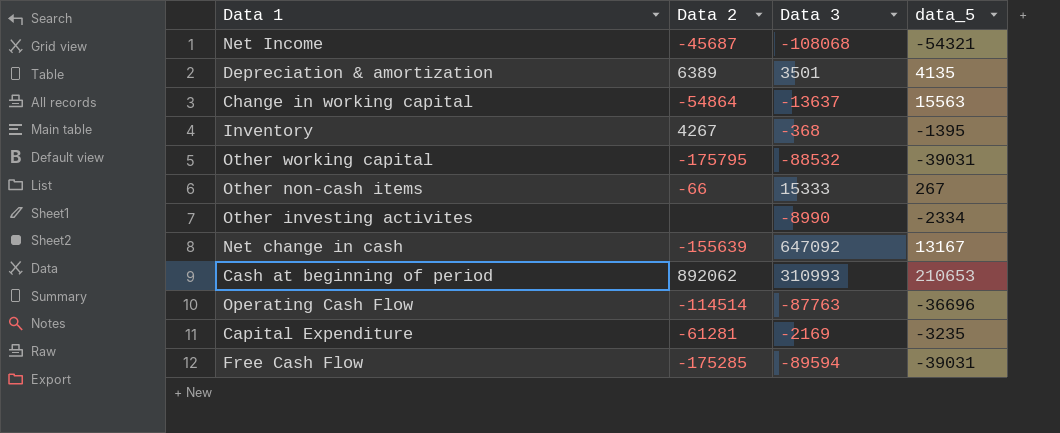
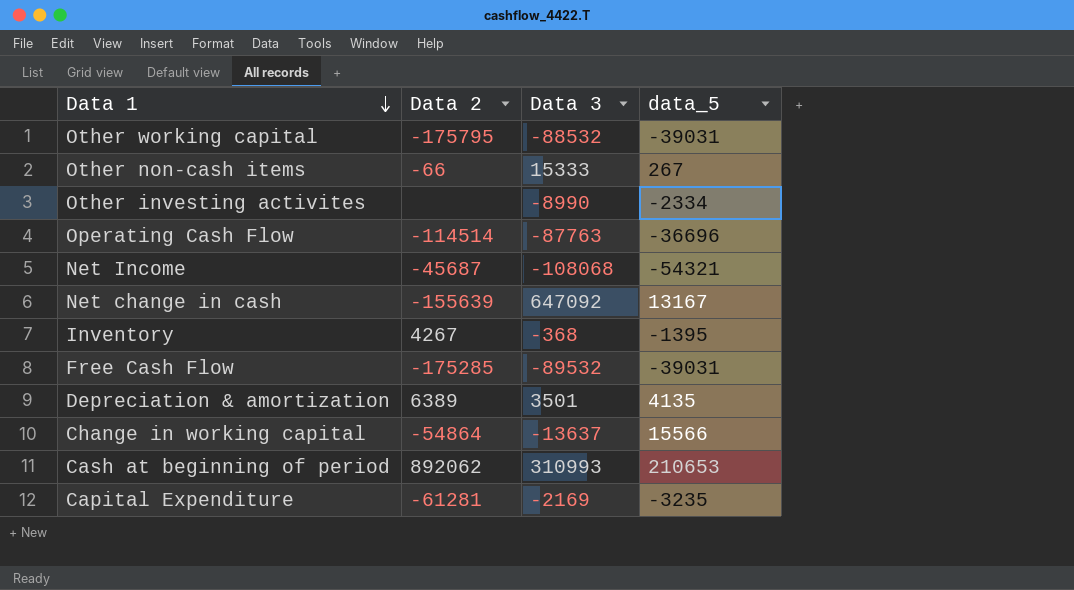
row order: none -> Data 1 descending
Free Cash Flow | Data 3: -89594 -> -89532
Change in working capital | data_5: 15563 -> 15566

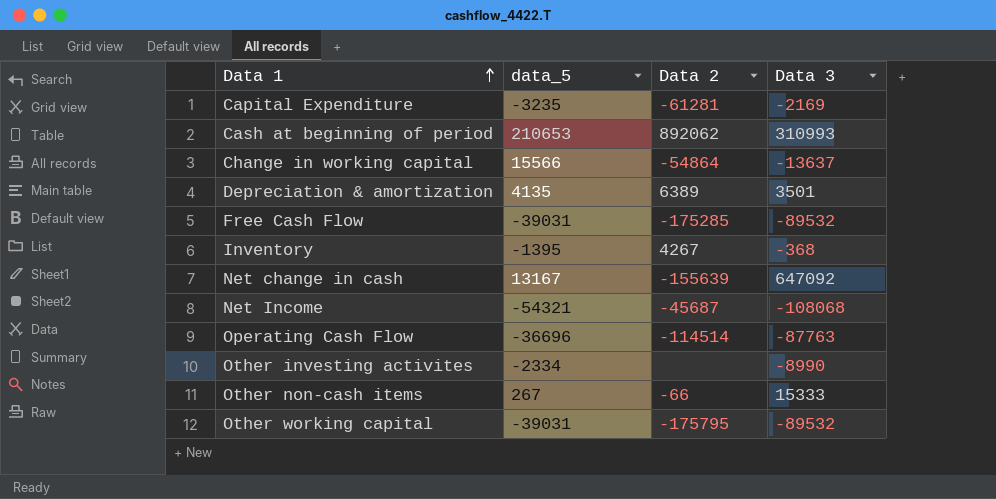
row order: Data 1 descending -> Data 1 ascending
column data_5 | position: 4 -> 2
Other working capital | Data 3: -88532 -> -89532

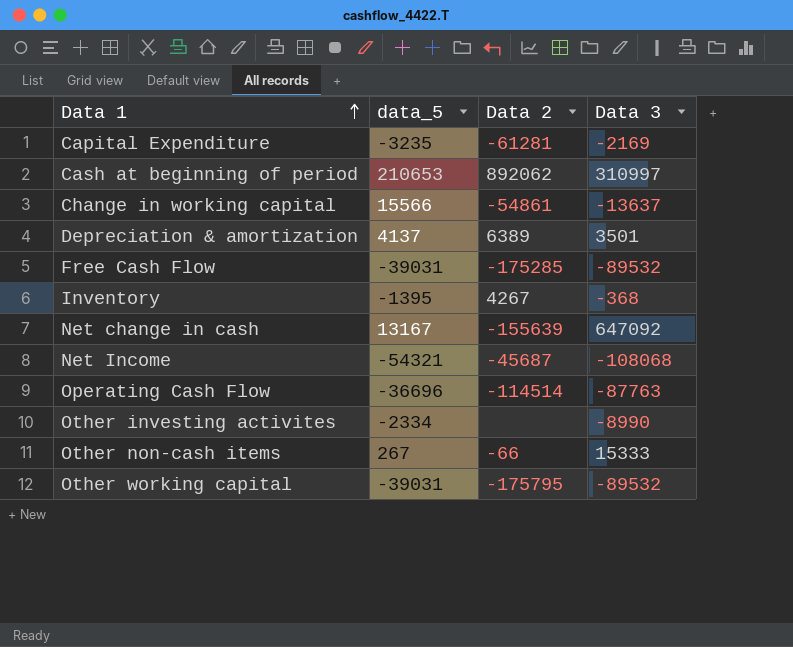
Cash at beginning of period | Data 3: 310993 -> 310997
Change in working capital | Data 2: -54864 -> -54861
Depreciation & amortization | data_5: 4135 -> 4137

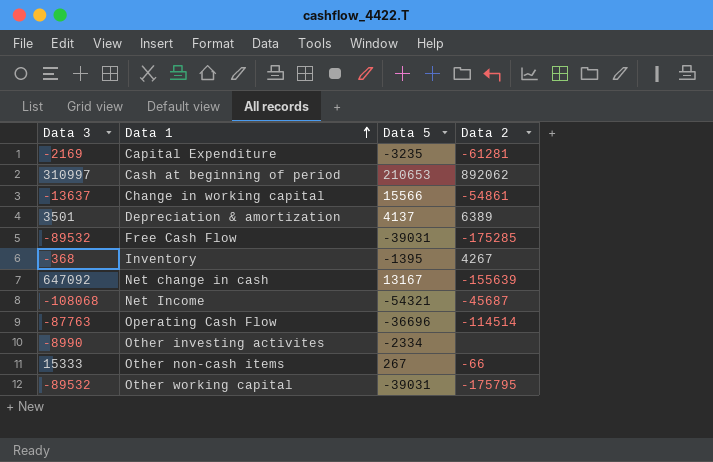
column Data 3 | position: 4 -> 1
column name: data_5 -> Data 5

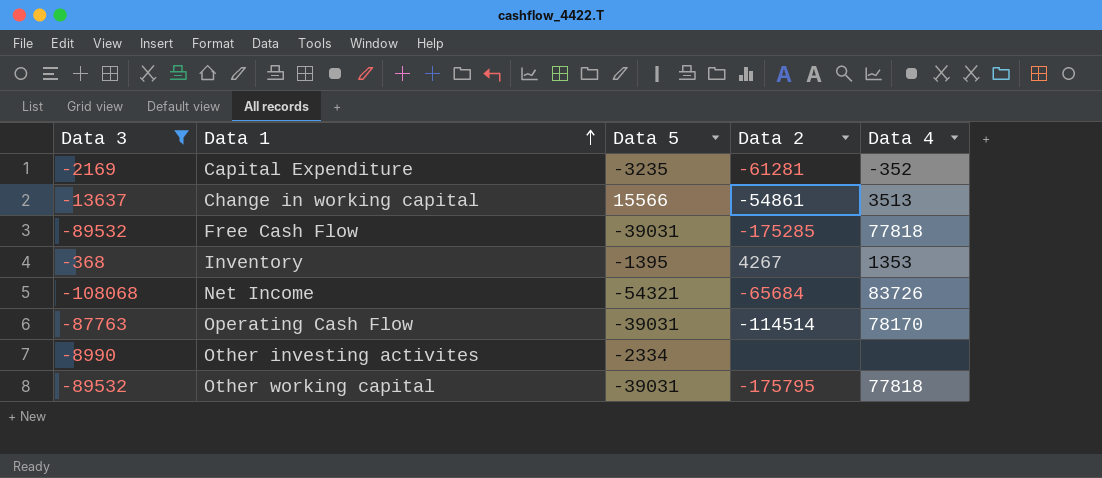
filter: none -> Data 3 <= -368
column Data 4 | position: none -> 5
Net Income | Data 2: -45687 -> -65684
Operating Cash Flow | Data 5: -36696 -> -39031

